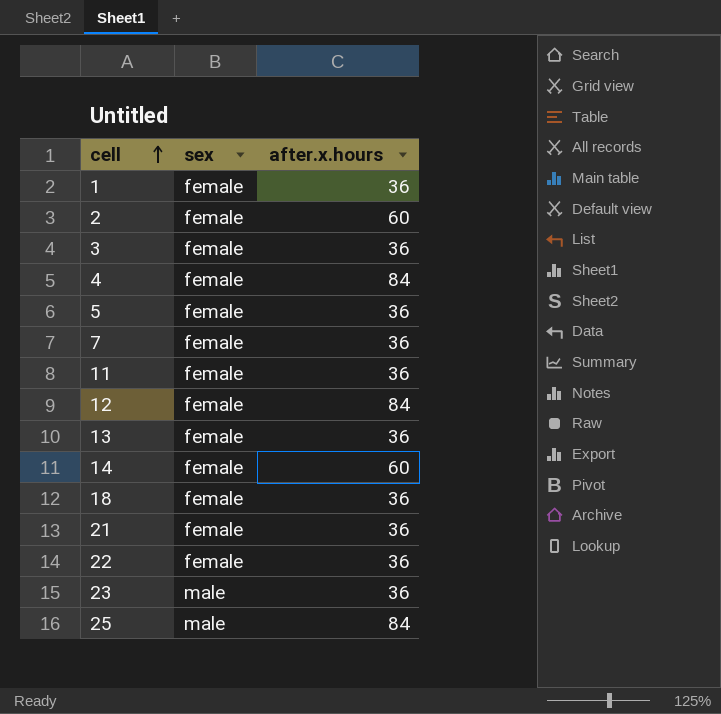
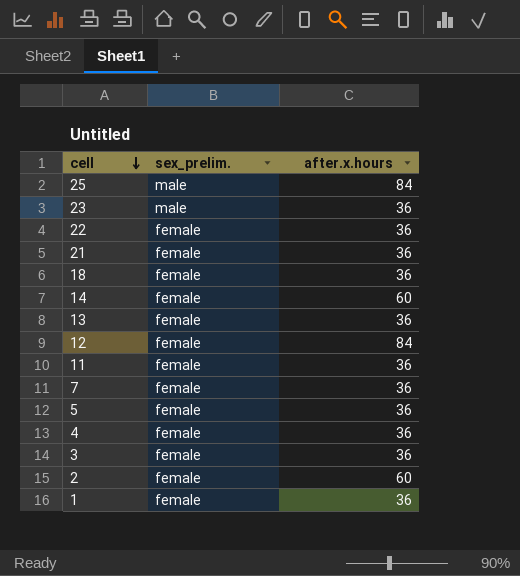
row order: cell ascending -> cell descending
column name: sex -> sex_prelim.
4 | after.x.hours: 84 -> 36

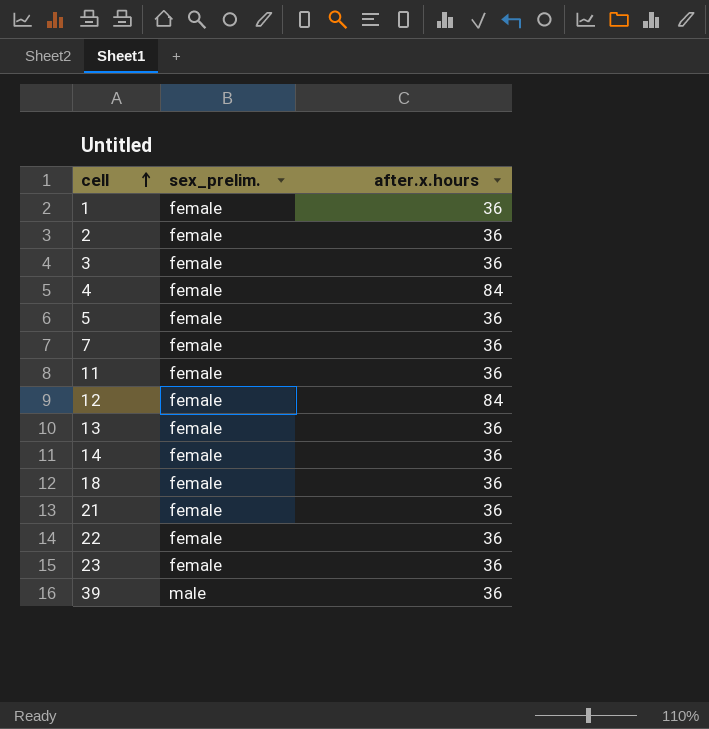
row order: cell descending -> cell ascending
row 25: male | 84 -> none
2 | after.x.hours: 60 -> 36
4 | after.x.hours: 36 -> 84
14 | after.x.hours: 60 -> 36
23 | sex_prelim.: male -> female
row 39: none -> male | 36

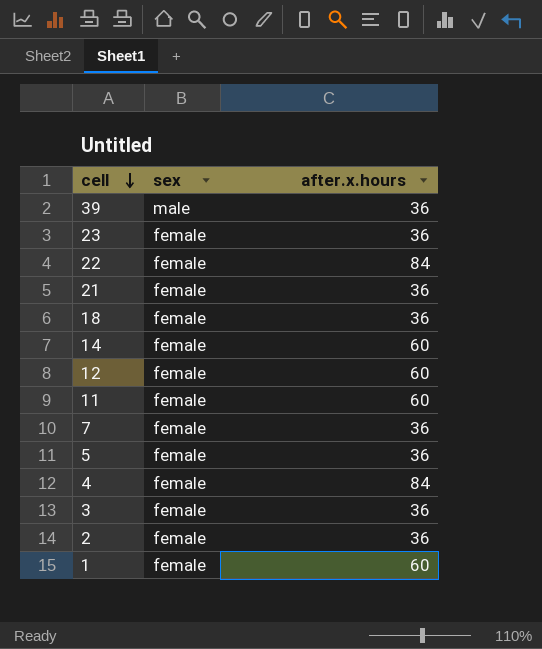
row order: cell ascending -> cell descending
column name: sex_prelim. -> sex
row 13: female | 36 -> none
22 | after.x.hours: 36 -> 84
14 | after.x.hours: 36 -> 60
12 | after.x.hours: 84 -> 60
11 | after.x.hours: 36 -> 60
1 | after.x.hours: 36 -> 60

